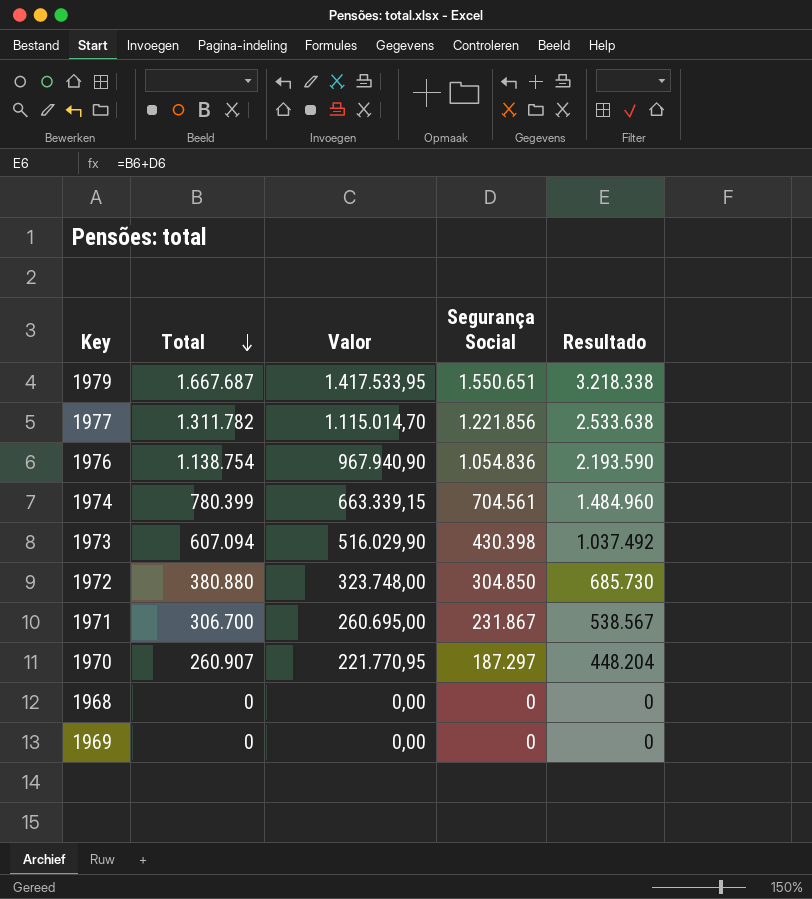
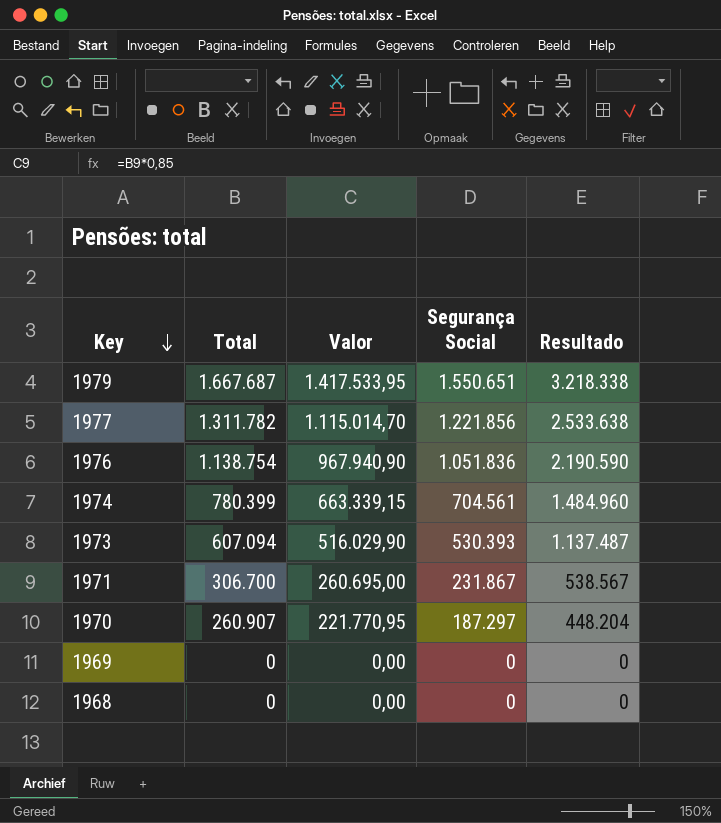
row order: Total descending -> Key descending
row 1972: 380.880 | 323.748,00 | 304.850 | 685.730 -> none
1976 | Segurança Social: 1.054.836 -> 1.051.836
1976 | Resultado: 2.193.590 -> 2.190.590
1973 | Segurança Social: 430.398 -> 530.393
1973 | Resultado: 1.037.492 -> 1.137.487

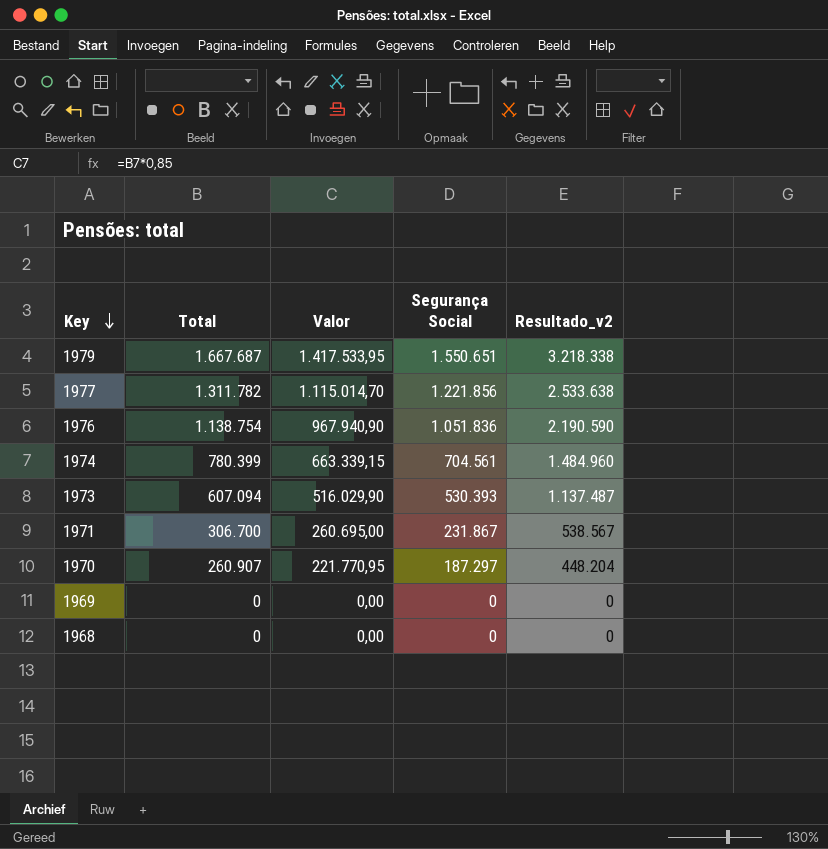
column name: Resultado -> Resultado_v2

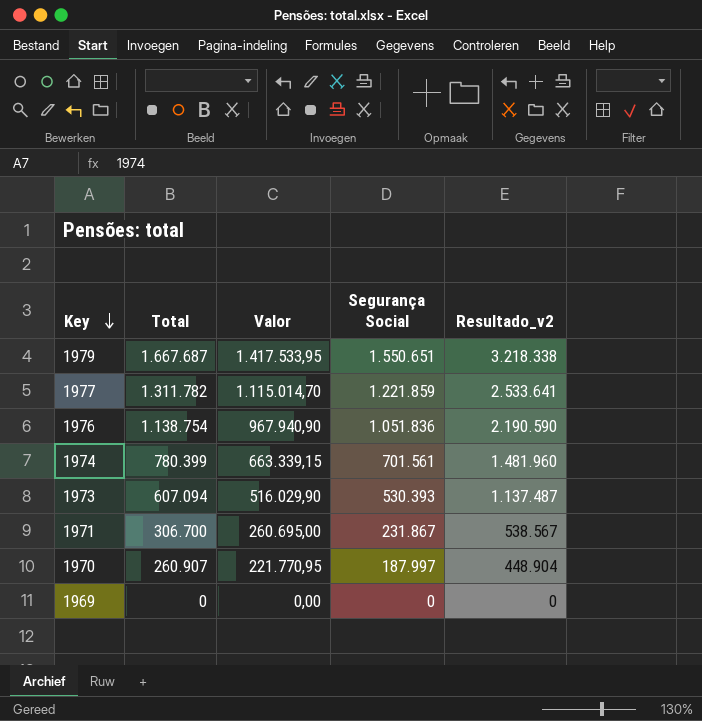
row 1968: 0 | 0,00 | 0 | 0 -> none
1977 | Segurança Social: 1.221.856 -> 1.221.859
1977 | Resultado_v2: 2.533.638 -> 2.533.641
1974 | Segurança Social: 704.561 -> 701.561
1974 | Resultado_v2: 1.484.960 -> 1.481.960
1970 | Segurança Social: 187.297 -> 187.997
1970 | Resultado_v2: 448.204 -> 448.904

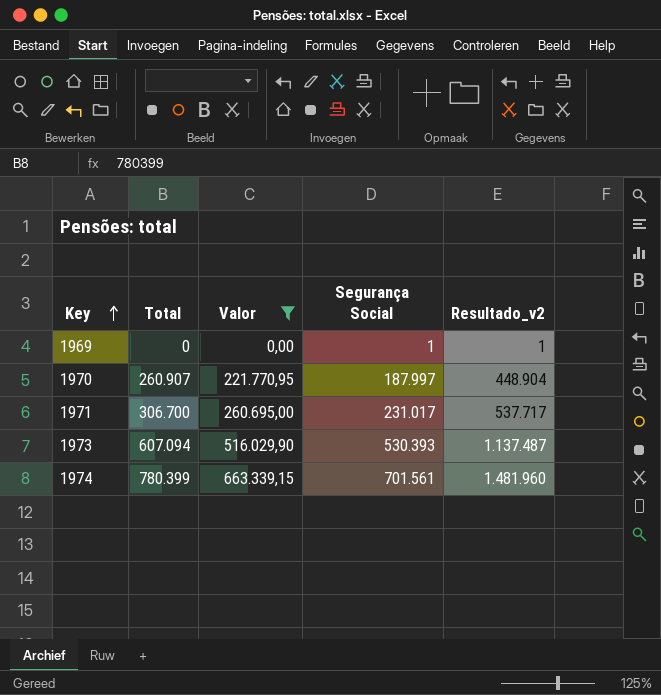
filter: none -> Valor <= 663.339,15
row order: Key descending -> Key ascending
1969 | Segurança Social: 0 -> 1
1969 | Resultado_v2: 0 -> 1
1971 | Segurança Social: 231.867 -> 231.017
1971 | Resultado_v2: 538.567 -> 537.717

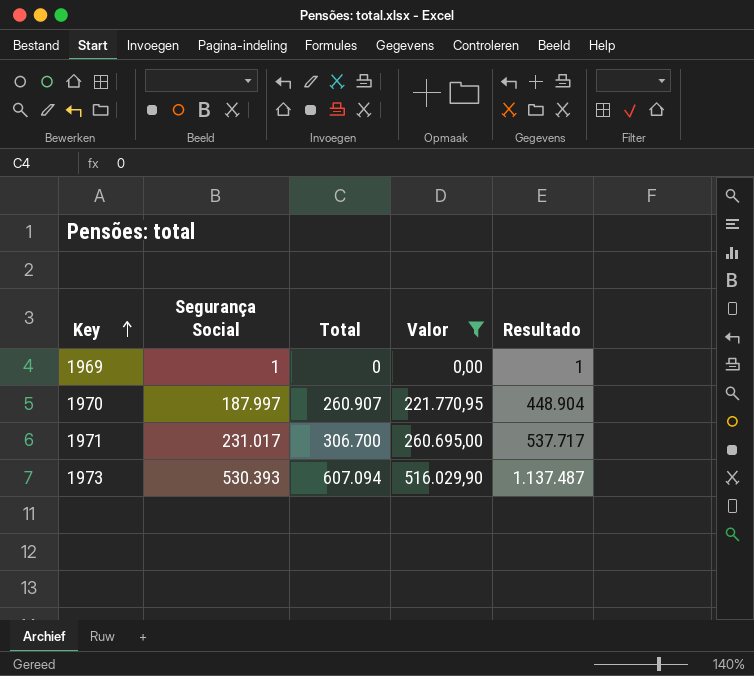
column Segurança Social | position: 4 -> 2
column name: Resultado_v2 -> Resultado
row 1974: 780.399 | 663.339,15 | 701.561 | 1.481.960 -> none

